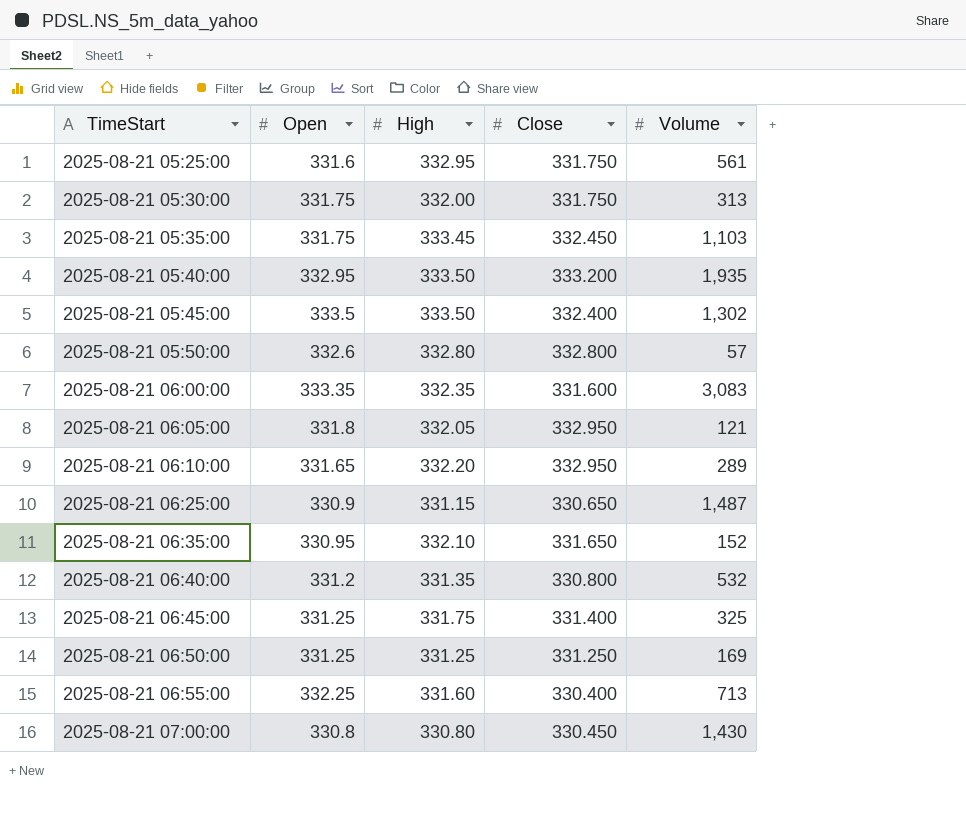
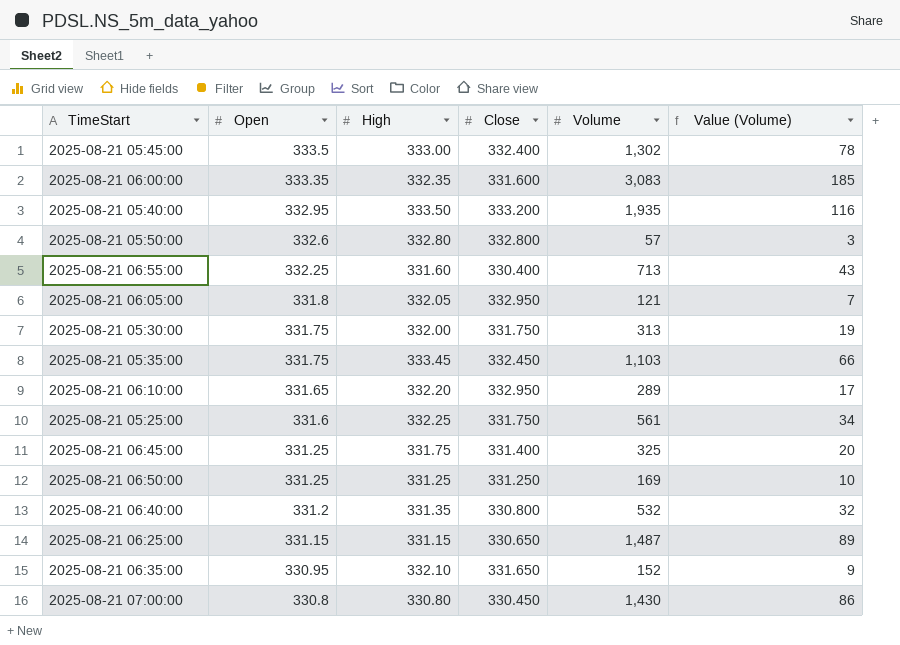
row order: TimeStart ascending -> Open descending
column Value (Volume) | formula: none -> [Volume] * 0.06
2025-08-21 05:45:00 | High: 333.50 -> 333.00
2025-08-21 05:25:00 | High: 332.95 -> 332.25
2025-08-21 06:25:00 | Open: 330.9 -> 331.15

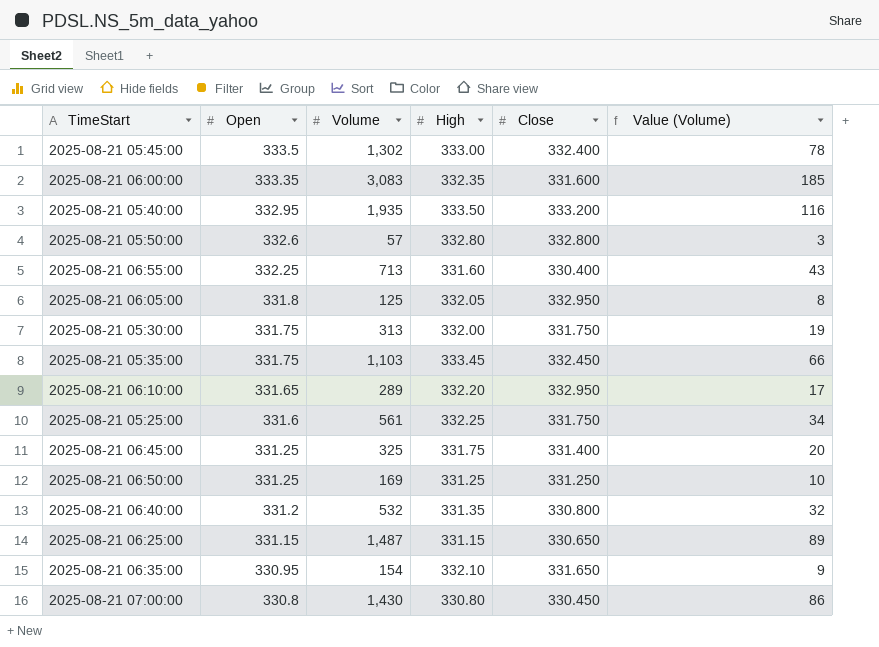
column Volume | position: 5 -> 3
2025-08-21 06:05:00 | Volume: 121 -> 125
2025-08-21 06:05:00 | Value (Volume): 7 -> 8
2025-08-21 06:35:00 | Volume: 152 -> 154

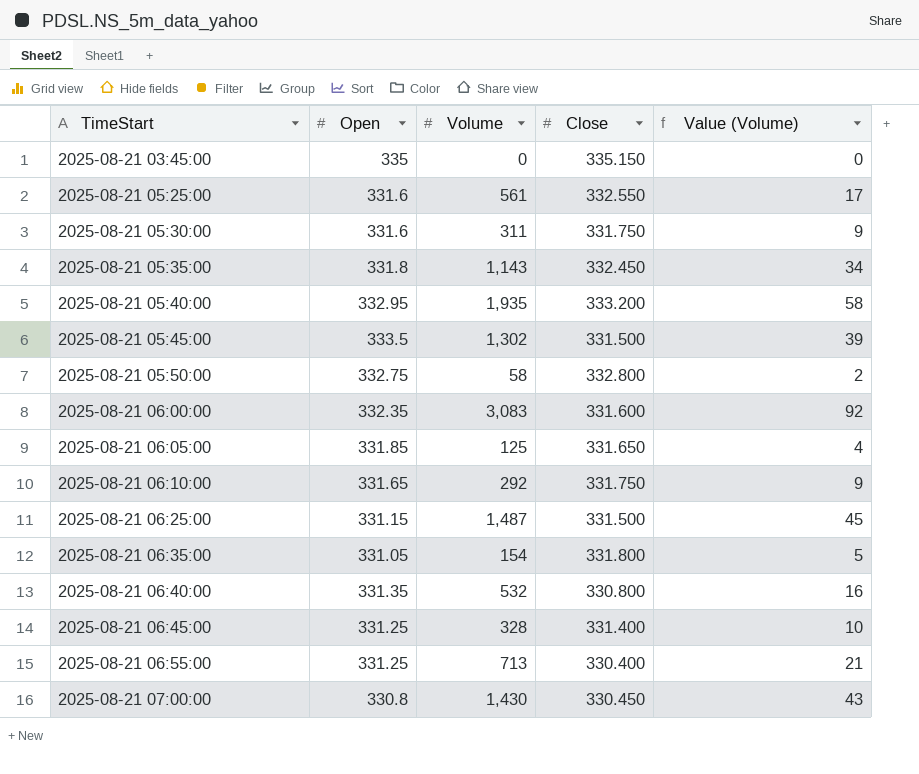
row order: Open descending -> TimeStart ascending
column High | position: 4 -> none
column Value (Volume) | formula: [Volume] * 0.06 -> [Volume] * 0.03
row 2025-08-21 06:50:00: 331.25 | 169 | 331.25 | 331.250 | 10 -> none
row 2025-08-21 03:45:00: none -> 335 | 0 | 335.150 | 0
2025-08-21 05:25:00 | Close: 331.750 -> 332.550
2025-08-21 05:30:00 | Open: 331.75 -> 331.6
2025-08-21 05:30:00 | Volume: 313 -> 311
2025-08-21 05:35:00 | Open: 331.75 -> 331.8
2025-08-21 05:35:00 | Volume: 1,103 -> 1,143
2025-08-21 05:45:00 | Close: 332.400 -> 331.500
2025-08-21 05:50:00 | Open: 332.6 -> 332.75
2025-08-21 05:50:00 | Volume: 57 -> 58
2025-08-21 06:00:00 | Open: 333.35 -> 332.35
2025-08-21 06:05:00 | Open: 331.8 -> 331.85
2025-08-21 06:05:00 | Close: 332.950 -> 331.650
2025-08-21 06:10:00 | Volume: 289 -> 292
2025-08-21 06:10:00 | Close: 332.950 -> 331.750
2025-08-21 06:25:00 | Close: 330.650 -> 331.500
2025-08-21 06:35:00 | Open: 330.95 -> 331.05
2025-08-21 06:35:00 | Close: 331.650 -> 331.800
2025-08-21 06:40:00 | Open: 331.2 -> 331.35
2025-08-21 06:45:00 | Volume: 325 -> 328
2025-08-21 06:55:00 | Open: 332.25 -> 331.25

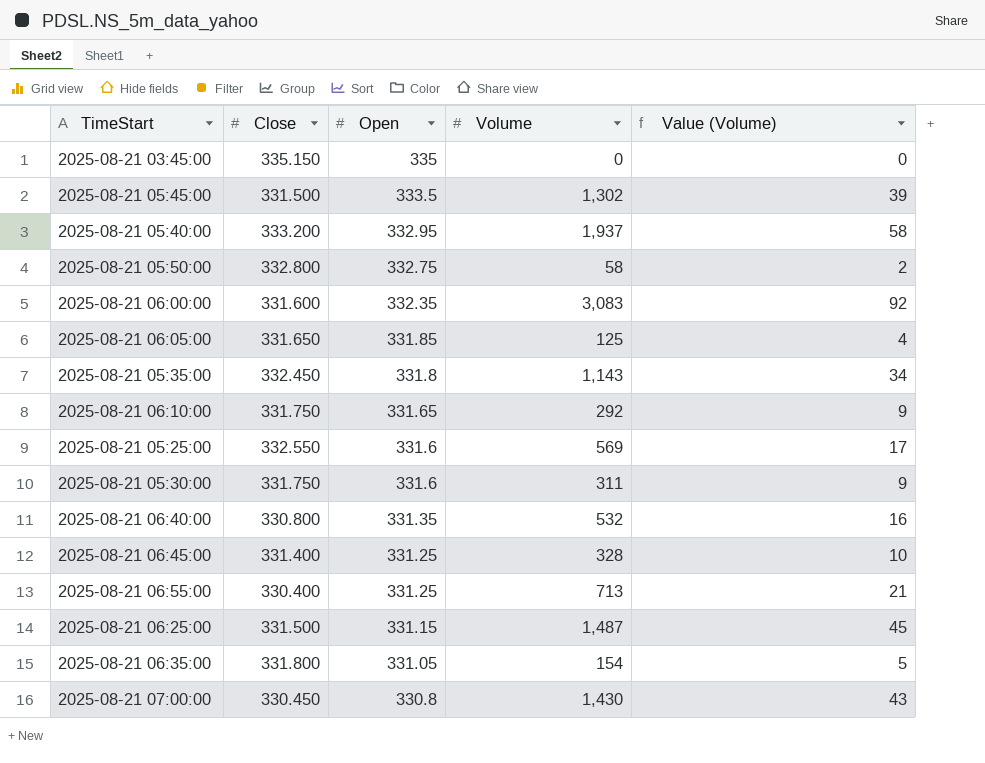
row order: TimeStart ascending -> Open descending
column Close | position: 4 -> 2
2025-08-21 05:40:00 | Volume: 1,935 -> 1,937
2025-08-21 05:25:00 | Volume: 561 -> 569

